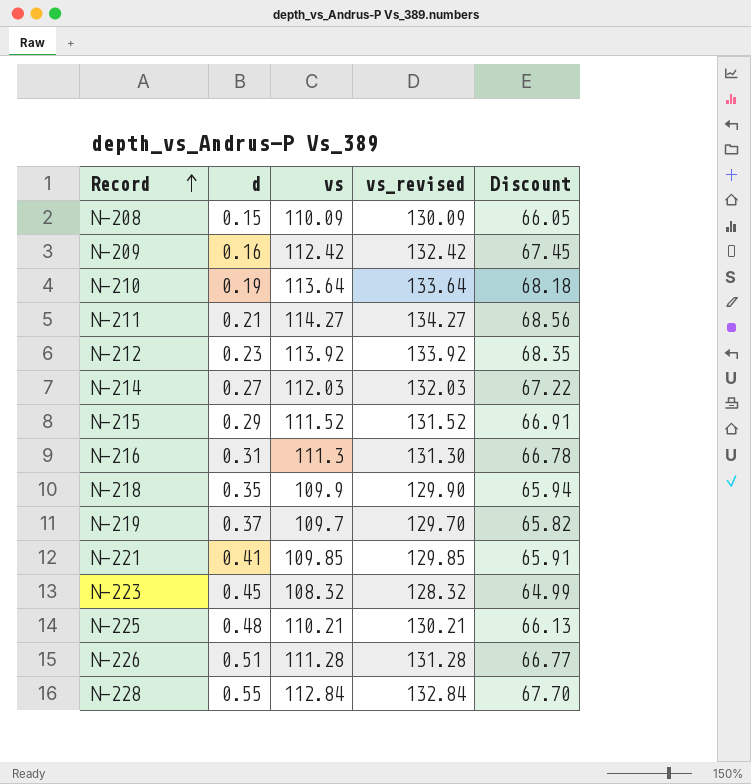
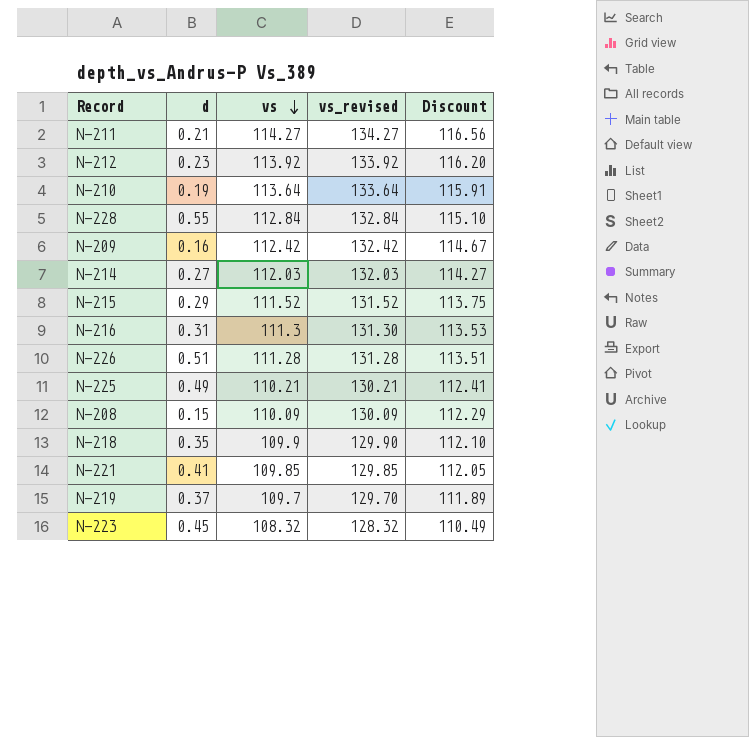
row order: Record ascending -> vs descending
column Discount | formula: [vs] * 0.6 -> [vs] * 1.02
N-225 | d: 0.48 -> 0.49

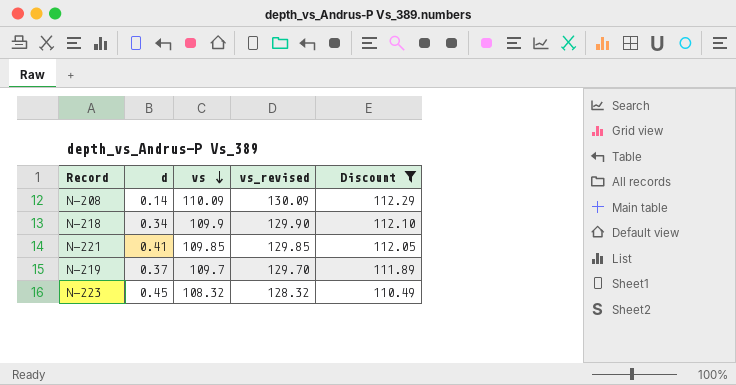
filter: none -> Discount <= 112.29
N-208 | d: 0.15 -> 0.14
N-218 | d: 0.35 -> 0.34

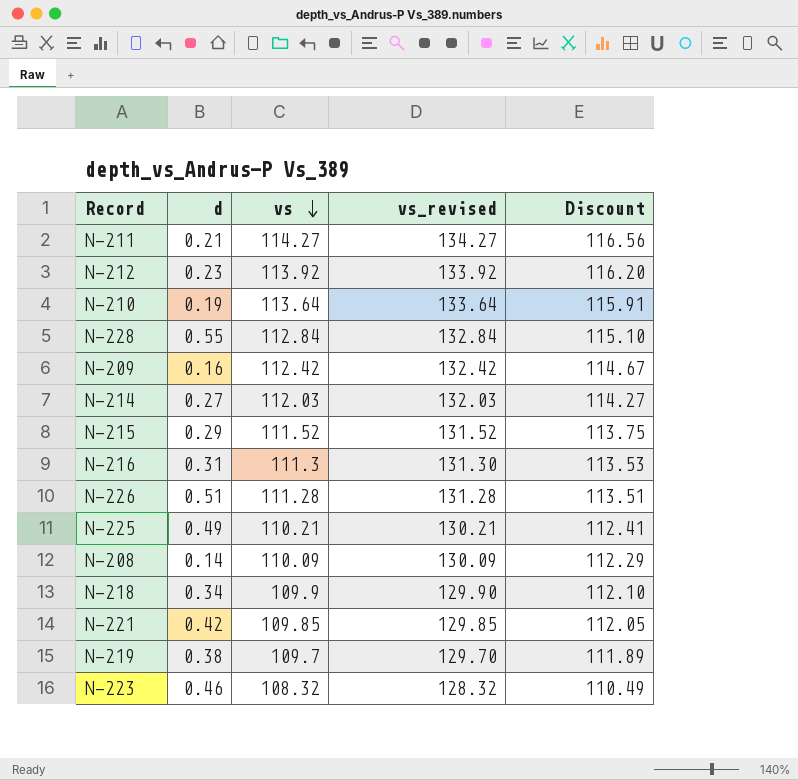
filter: Discount <= 112.29 -> none
N-221 | d: 0.41 -> 0.42
N-219 | d: 0.37 -> 0.38
N-223 | d: 0.45 -> 0.46

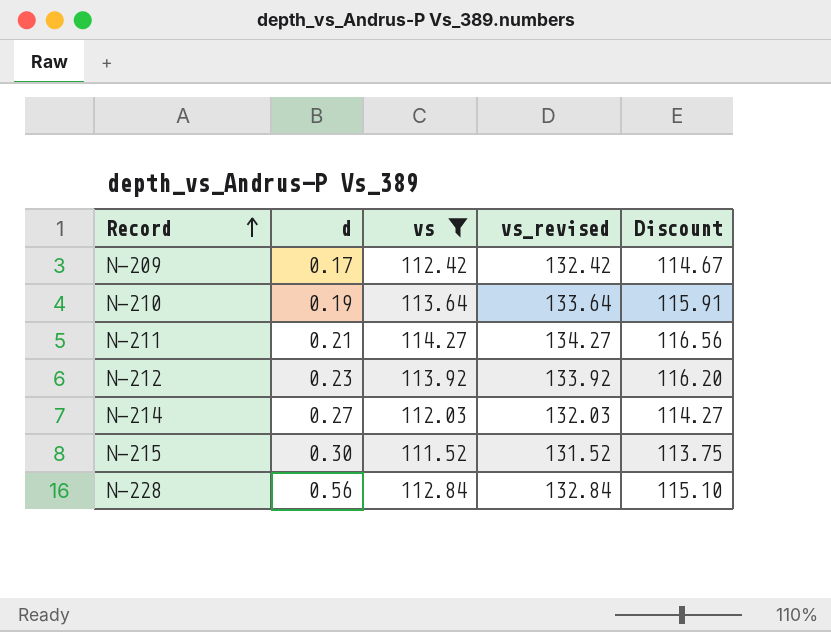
filter: none -> vs >= 111.52
row order: vs descending -> Record ascending
N-209 | d: 0.16 -> 0.17
N-215 | d: 0.29 -> 0.30
N-228 | d: 0.55 -> 0.56

